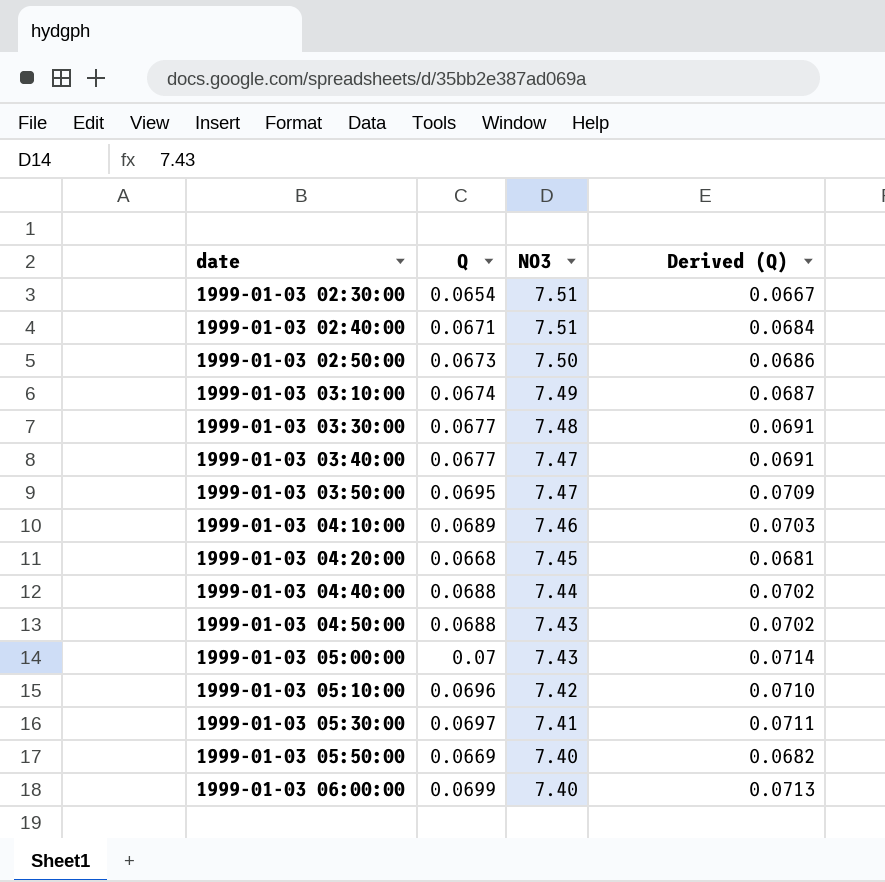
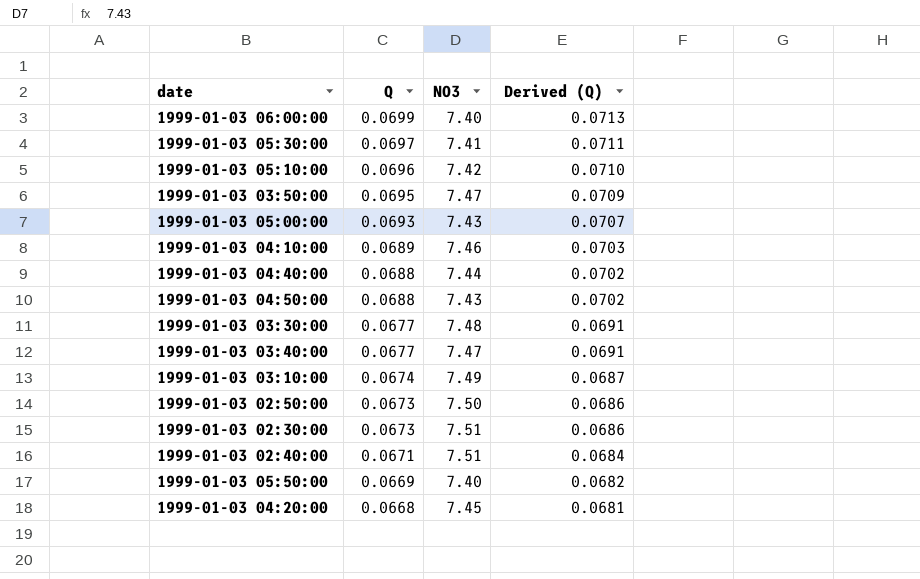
row order: date ascending -> Q descending
1999-01-03 05:00:00 | Q: 0.07 -> 0.0693
1999-01-03 05:00:00 | Derived (Q): 0.0714 -> 0.0707
1999-01-03 02:30:00 | Q: 0.0654 -> 0.0673
1999-01-03 02:30:00 | Derived (Q): 0.0667 -> 0.0686

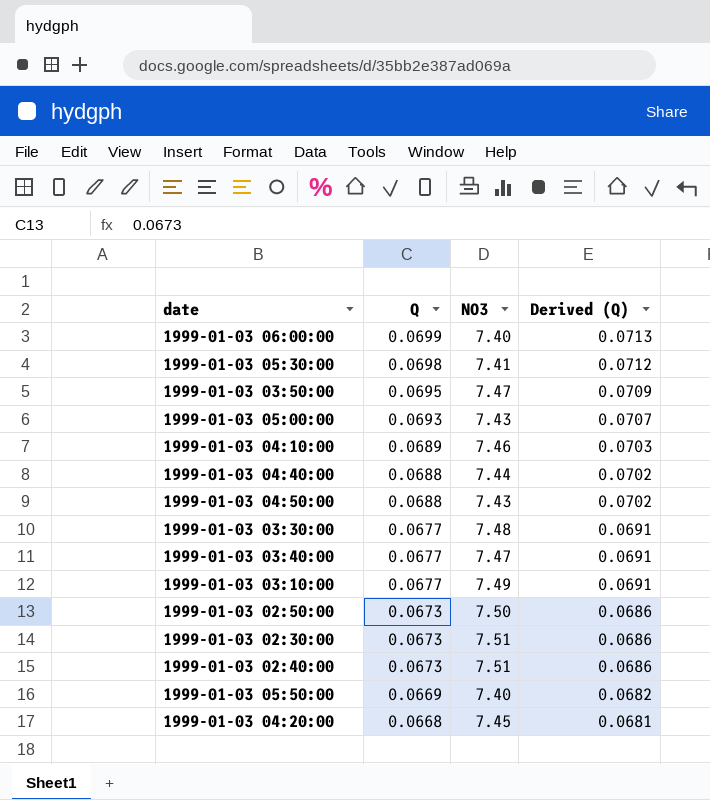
row 1999-01-03 05:10:00: 0.0696 | 7.42 | 0.0710 -> none
1999-01-03 05:30:00 | Q: 0.0697 -> 0.0698
1999-01-03 05:30:00 | Derived (Q): 0.0711 -> 0.0712
1999-01-03 03:10:00 | Q: 0.0674 -> 0.0677
1999-01-03 03:10:00 | Derived (Q): 0.0687 -> 0.0691
1999-01-03 02:40:00 | Q: 0.0671 -> 0.0673
1999-01-03 02:40:00 | Derived (Q): 0.0684 -> 0.0686

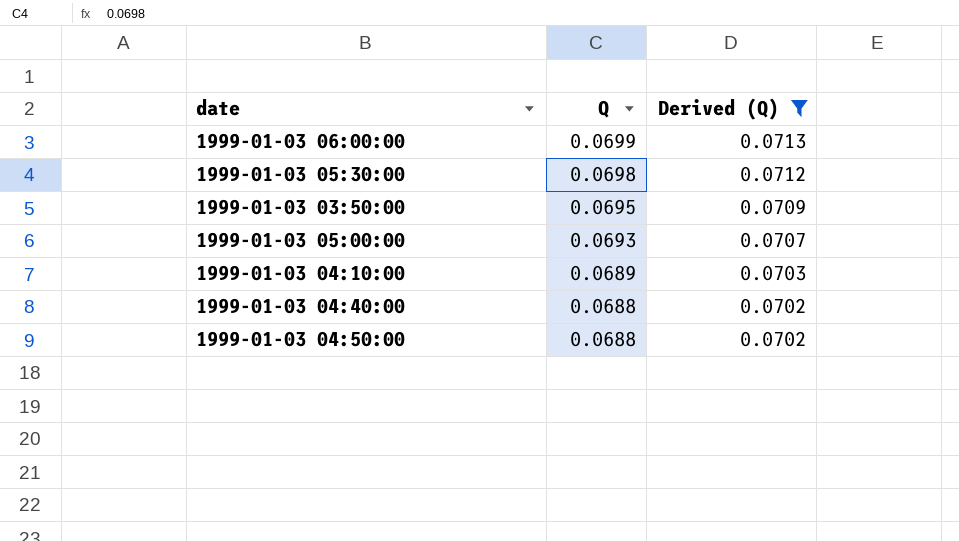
filter: none -> Derived (Q) >= 0.0702
column NO3 | position: 3 -> none

